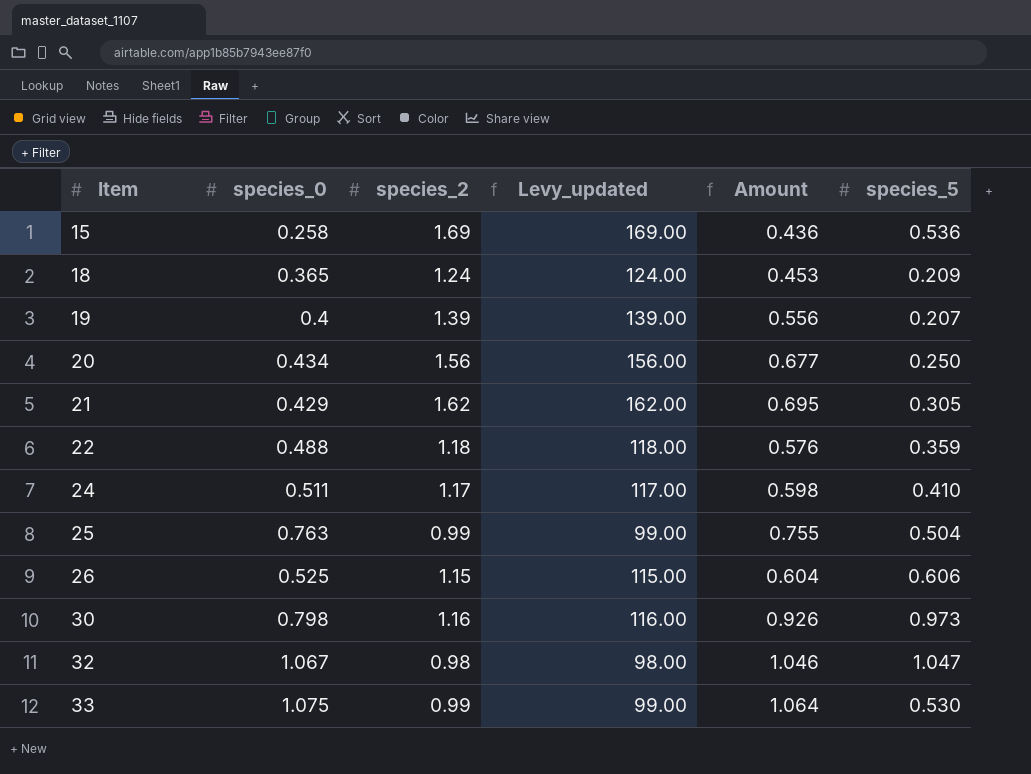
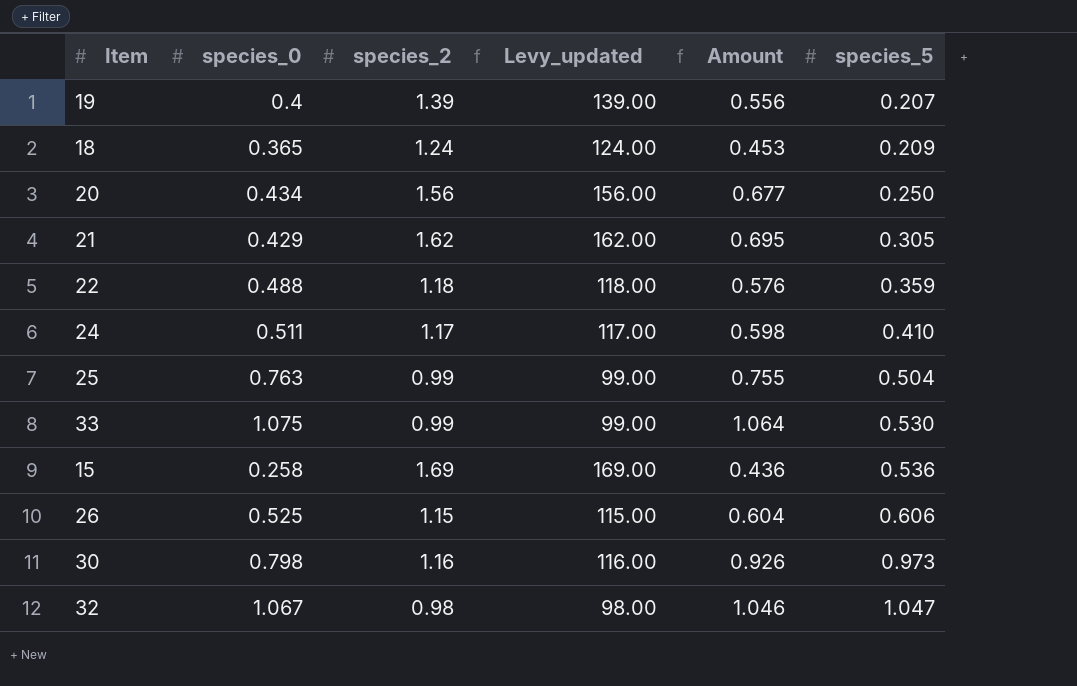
row order: Item ascending -> species_5 ascending

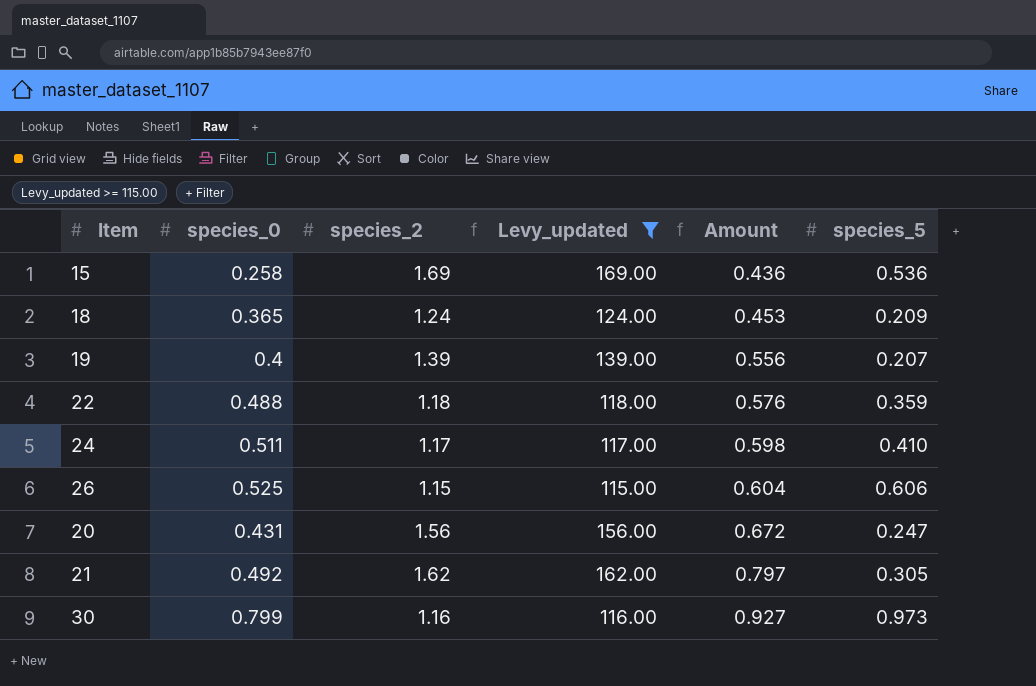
filter: none -> Levy_updated >= 115.00
row order: species_5 ascending -> Amount ascending
20 | species_0: 0.434 -> 0.431
20 | Amount: 0.677 -> 0.672
20 | species_5: 0.250 -> 0.247
21 | species_0: 0.429 -> 0.492
21 | Amount: 0.695 -> 0.797
30 | species_0: 0.798 -> 0.799
30 | Amount: 0.926 -> 0.927

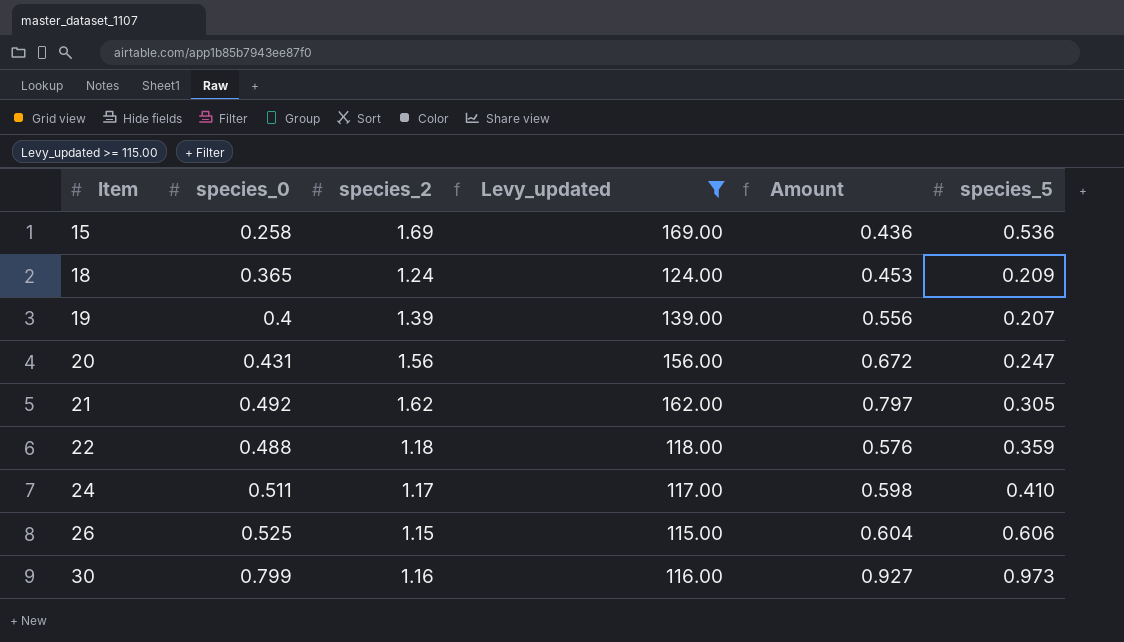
row order: Amount ascending -> Item ascending

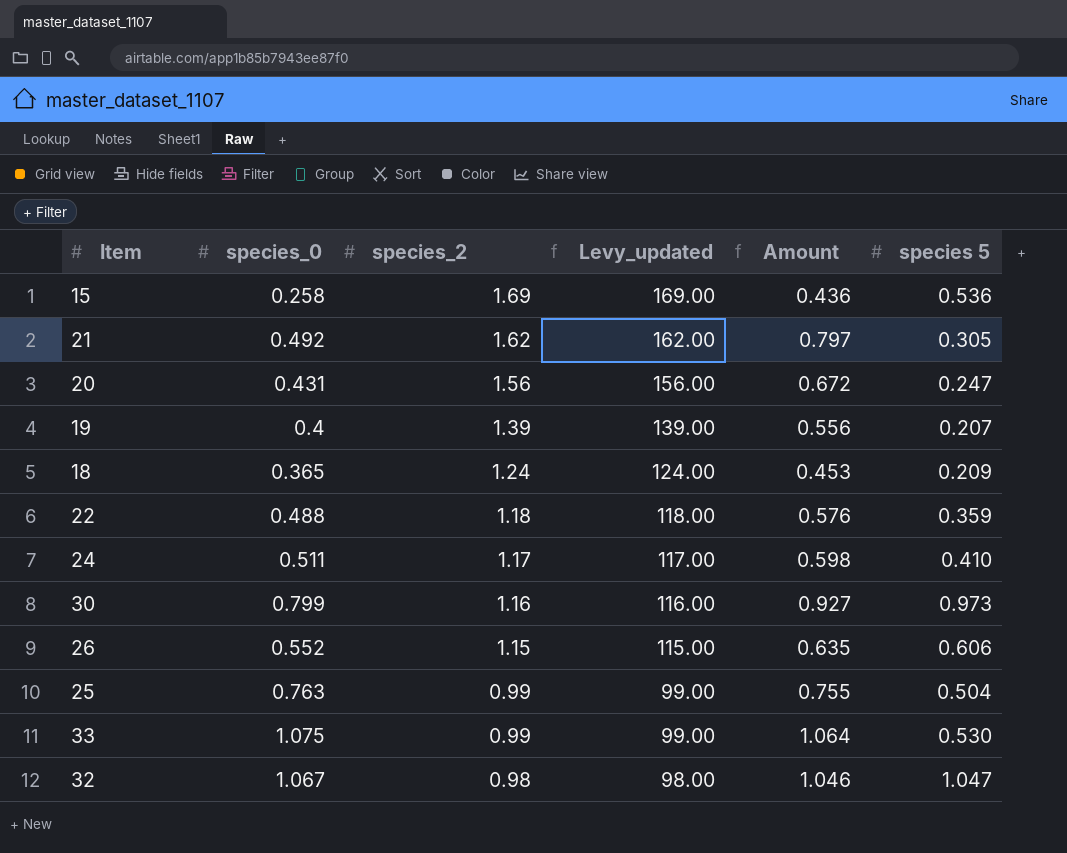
filter: Levy_updated >= 115.00 -> none
row order: Item ascending -> species_2 descending
column name: species_5 -> species 5
26 | species_0: 0.525 -> 0.552
26 | Amount: 0.604 -> 0.635

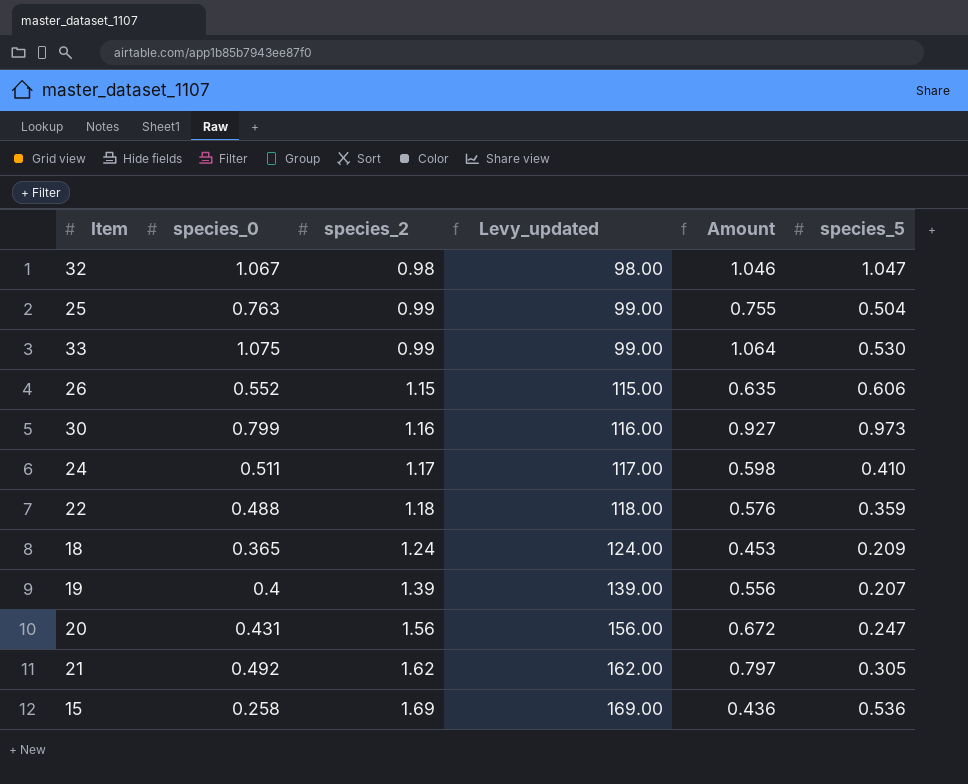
row order: species_2 descending -> species_2 ascending
column name: species 5 -> species_5

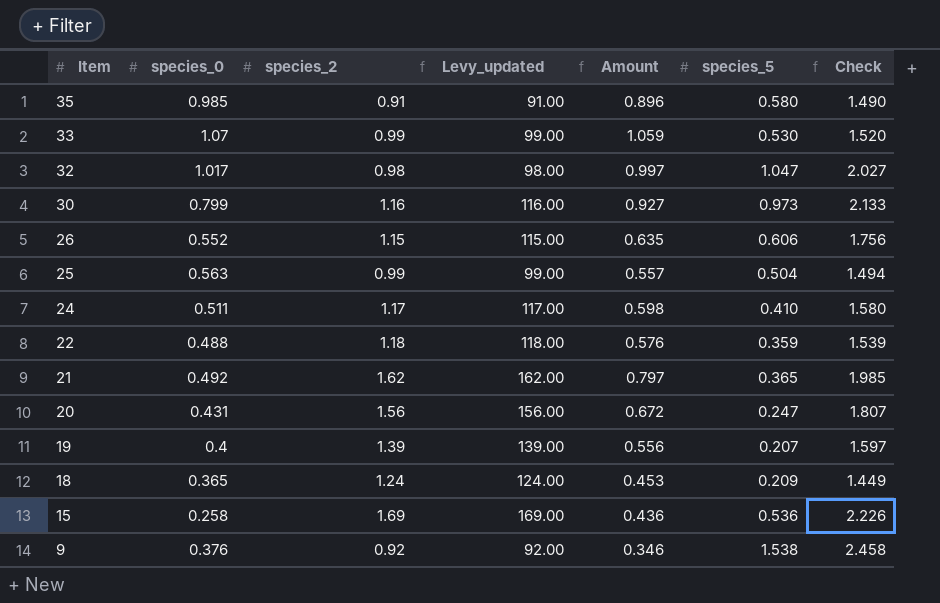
row order: species_2 ascending -> Item descending
column Check | formula: none -> [species_2] + [species_5]
row 35: none -> 0.985 | 0.91 | 91.00 | 0.896 | 0.580 | 1.490
33 | species_0: 1.075 -> 1.07
33 | Amount: 1.064 -> 1.059
32 | species_0: 1.067 -> 1.017
32 | Amount: 1.046 -> 0.997
25 | species_0: 0.763 -> 0.563
25 | Amount: 0.755 -> 0.557
21 | species_5: 0.305 -> 0.365
row 9: none -> 0.376 | 0.92 | 92.00 | 0.346 | 1.538 | 2.458

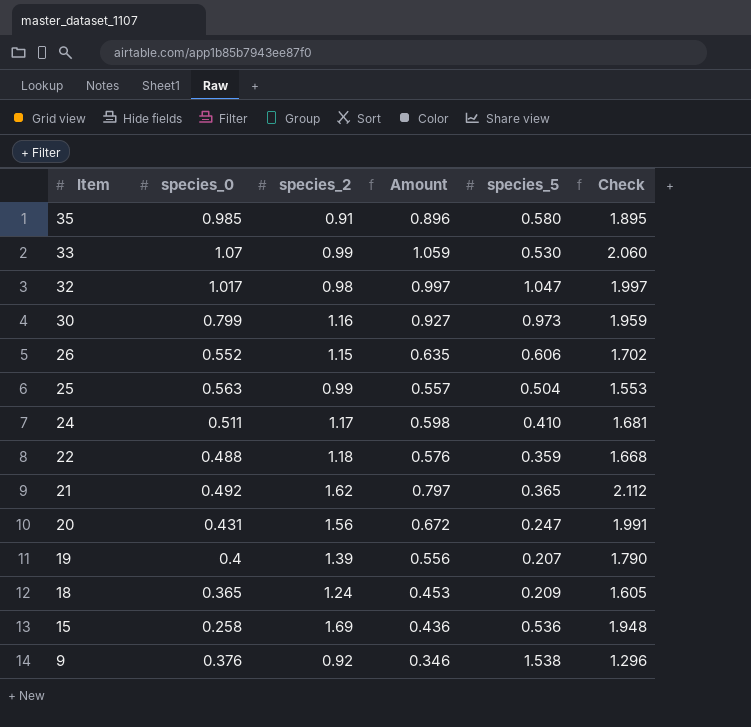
column Levy_updated | formula: [species_2] * 100 -> none
column Check | formula: [species_2] + [species_5] -> [species_0] + [species_2]

